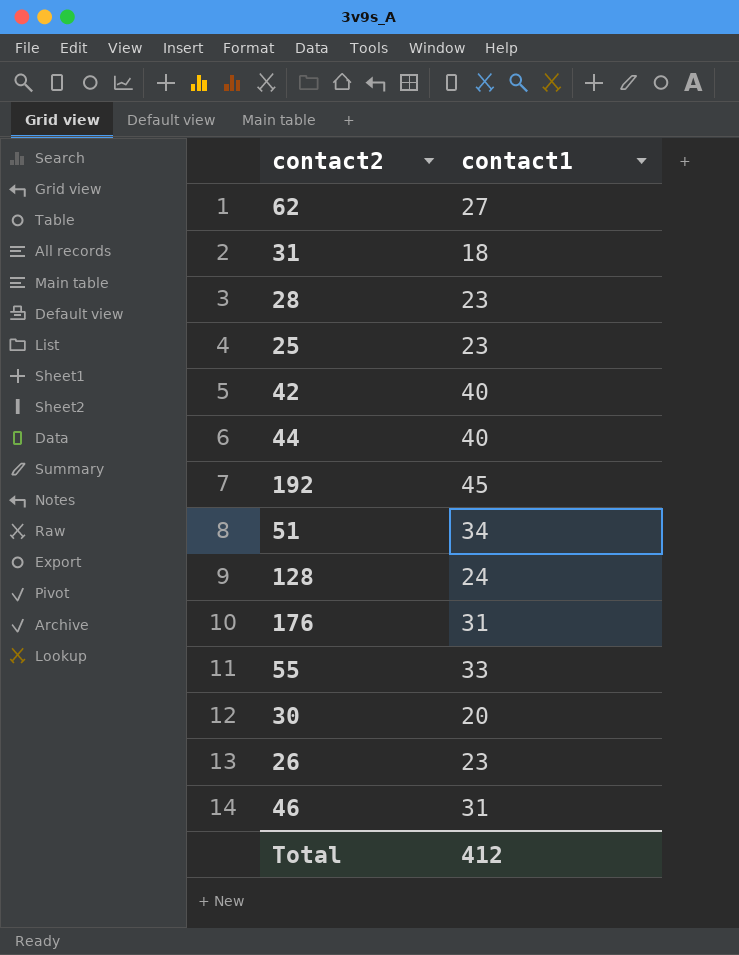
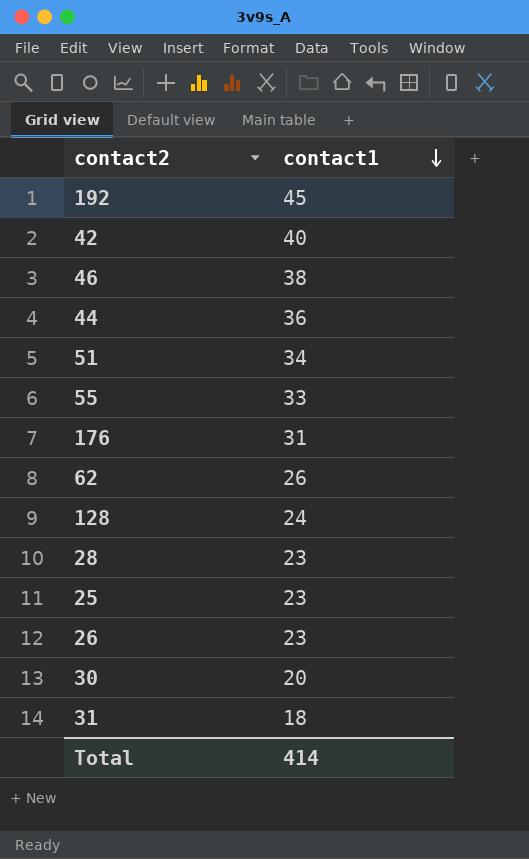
row order: none -> contact1 descending
46 | contact1: 31 -> 38
44 | contact1: 40 -> 36
62 | contact1: 27 -> 26
Total | contact1: 412 -> 414

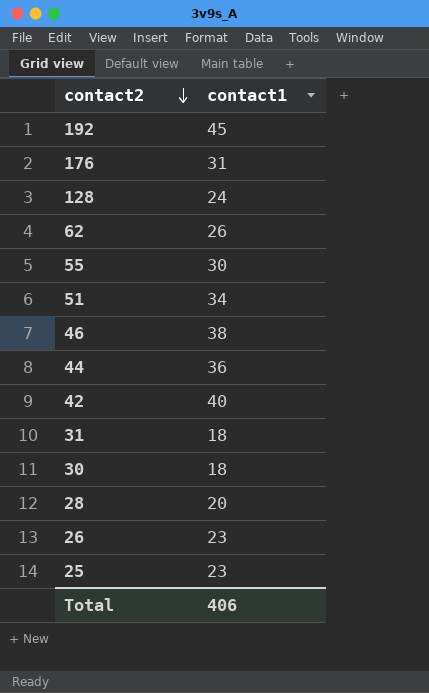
row order: contact1 descending -> contact2 descending
55 | contact1: 33 -> 30
30 | contact1: 20 -> 18
28 | contact1: 23 -> 20
Total | contact1: 414 -> 406

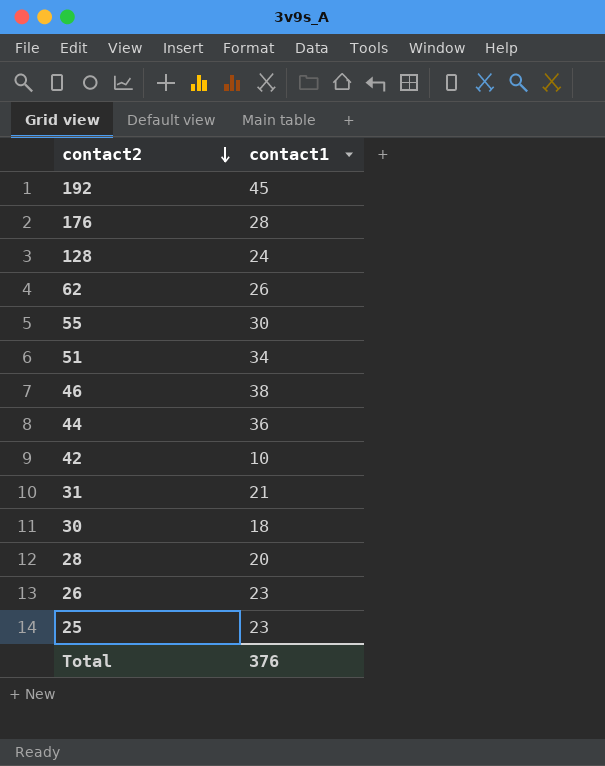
176 | contact1: 31 -> 28
42 | contact1: 40 -> 10
31 | contact1: 18 -> 21
Total | contact1: 406 -> 376

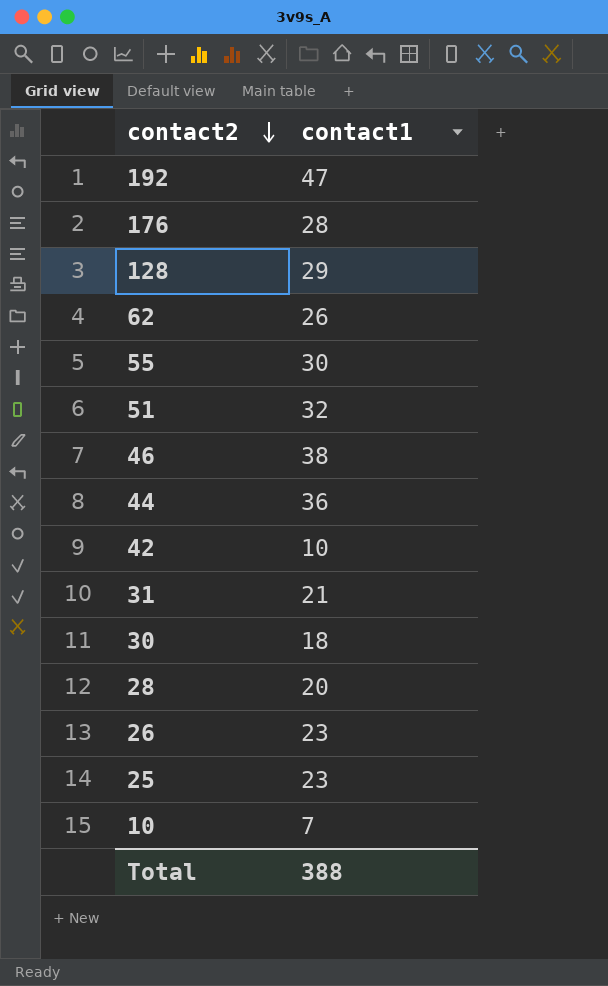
192 | contact1: 45 -> 47
128 | contact1: 24 -> 29
51 | contact1: 34 -> 32
row 10: none -> 7
Total | contact1: 376 -> 388

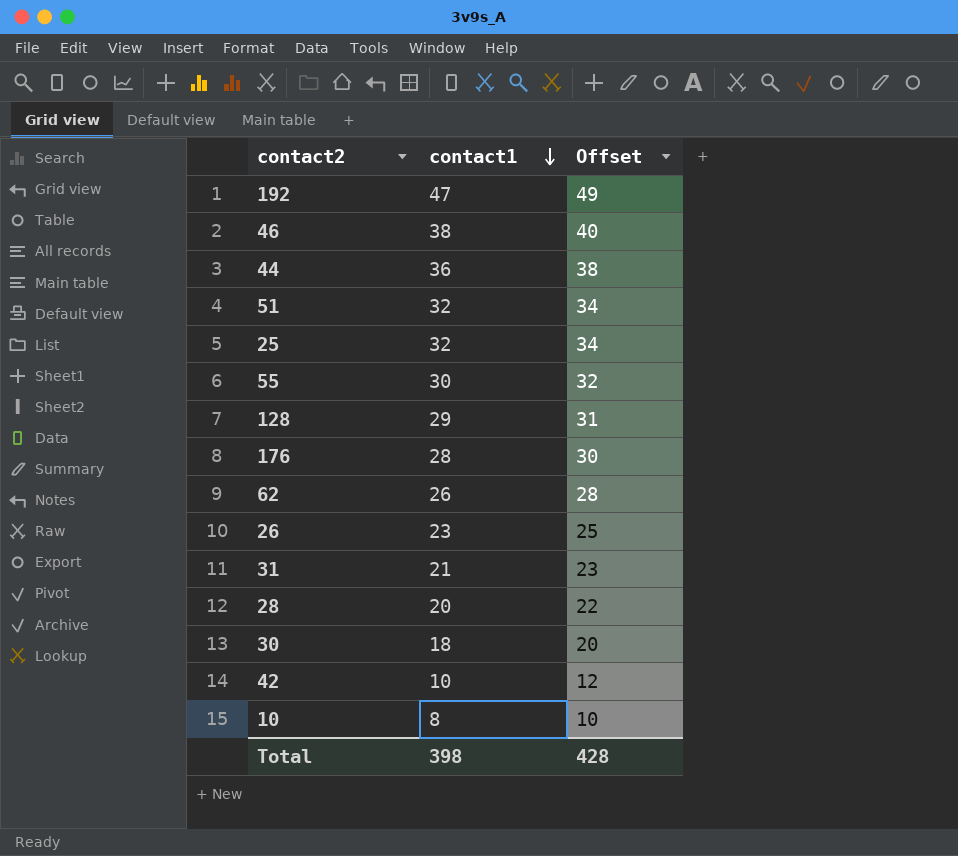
row order: contact2 descending -> contact1 descending
column Offset | formula: none -> [contact1] + 2
25 | contact1: 23 -> 32
10 | contact1: 7 -> 8
Total | contact1: 388 -> 398

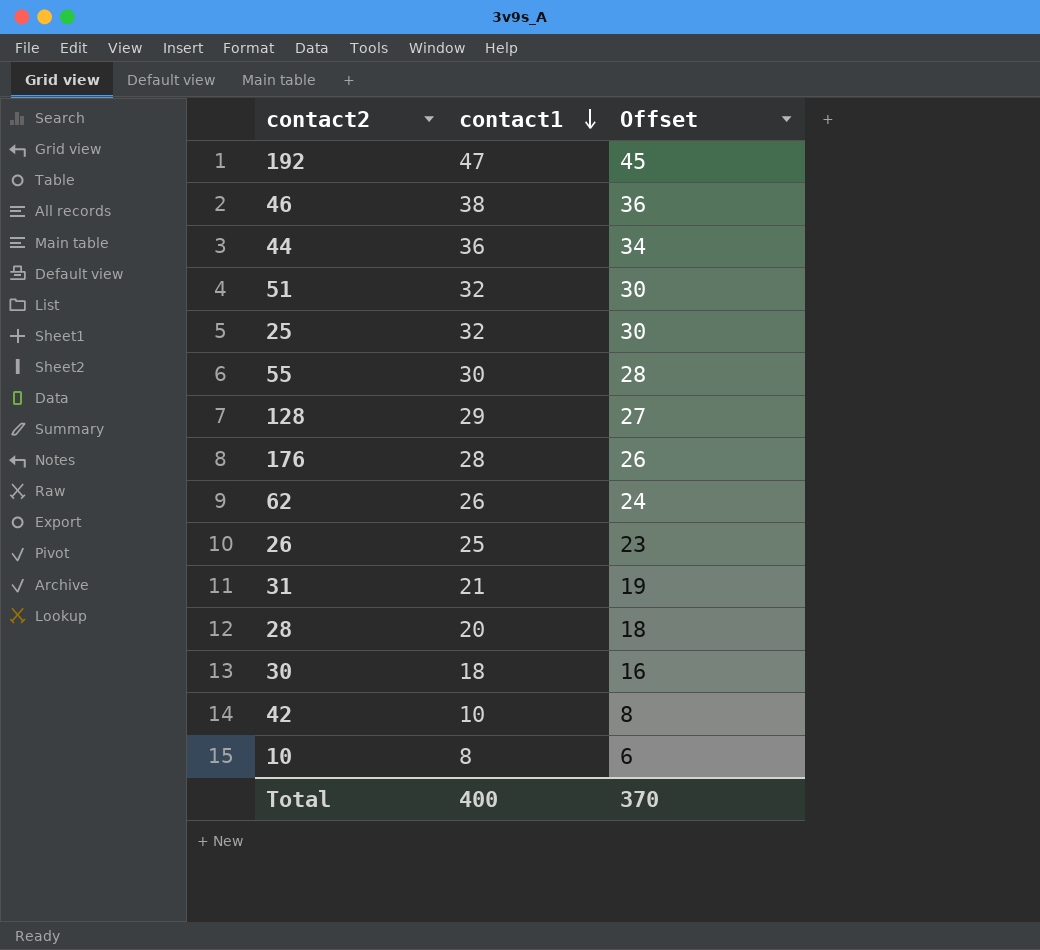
column Offset | formula: [contact1] + 2 -> [contact1] - 2
26 | contact1: 23 -> 25
Total | contact1: 398 -> 400
Total | Offset: 428 -> 370

